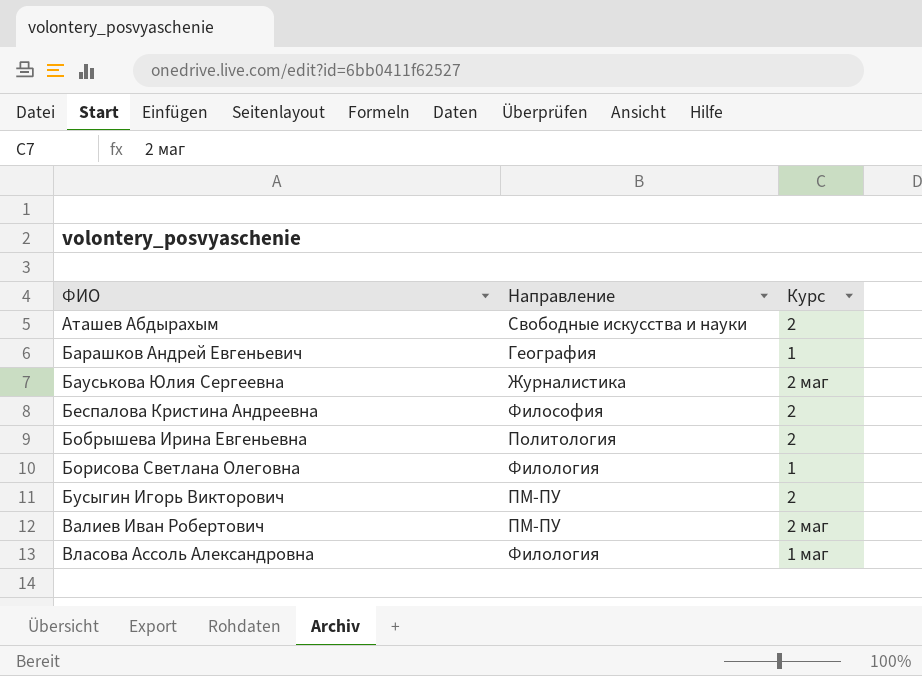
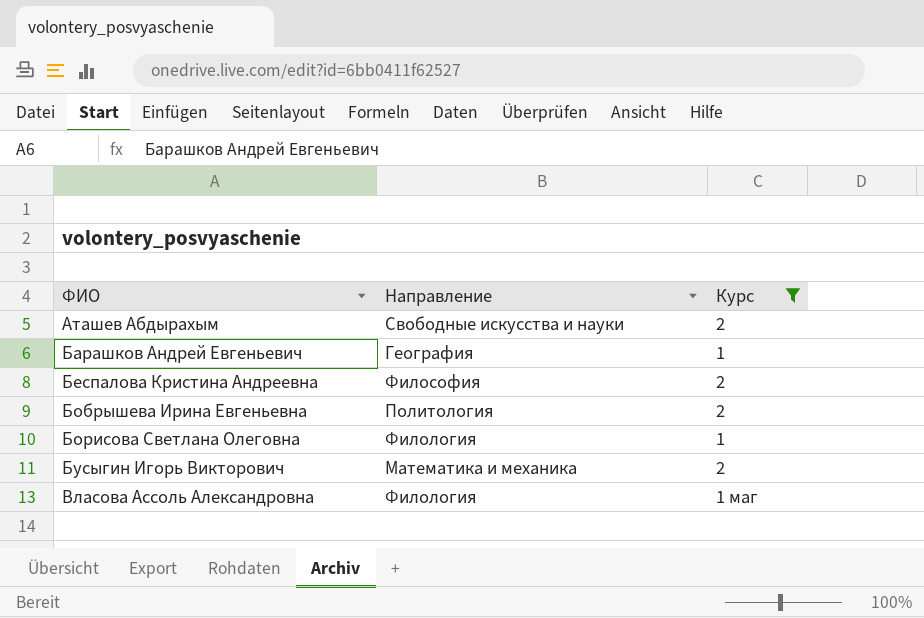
filter: none -> Курс != 2 маг
Бусыгин Игорь Викторович | Направление: ПМ-ПУ -> Математика и механика

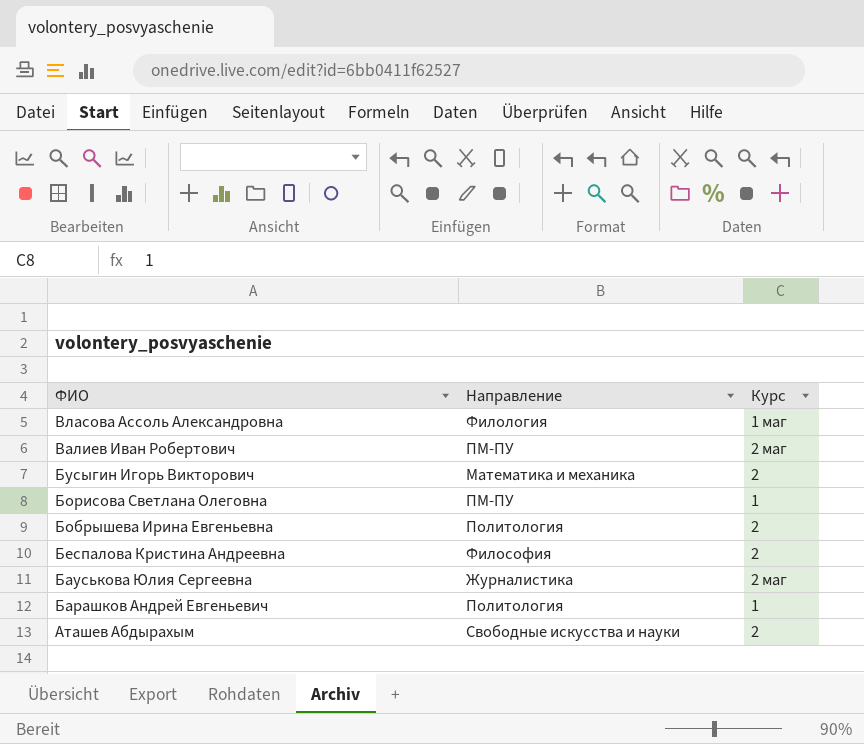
filter: Курс != 2 маг -> none
row order: ФИО ascending -> ФИО descending
Борисова Светлана Олеговна | Направление: Филология -> ПМ-ПУ
Барашков Андрей Евгеньевич | Направление: География -> Политология

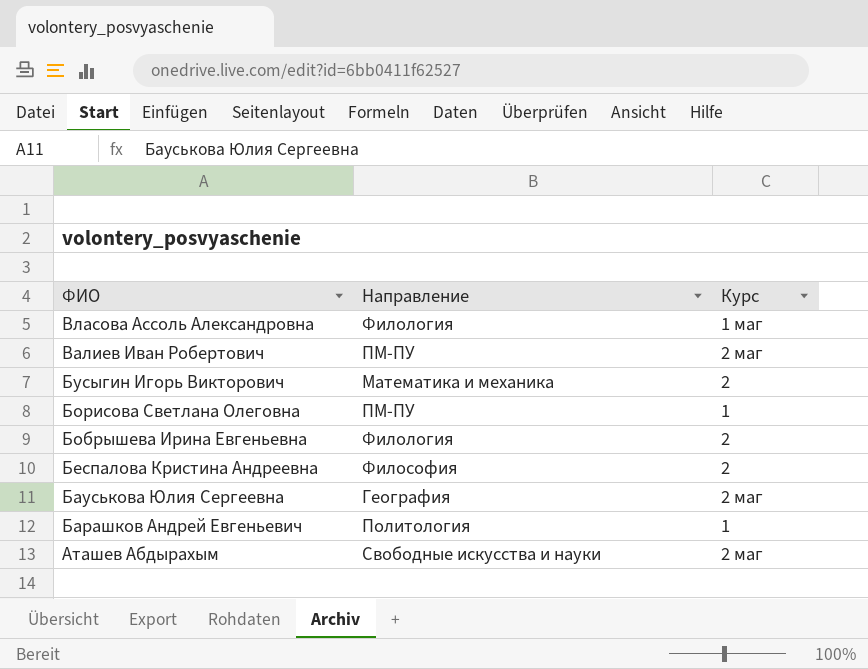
Бобрышева Ирина Евгеньевна | Направление: Политология -> Филология
Бауськова Юлия Сергеевна | Направление: Журналистика -> География
Аташев Абдырахым | Курс: 2 -> 2 маг

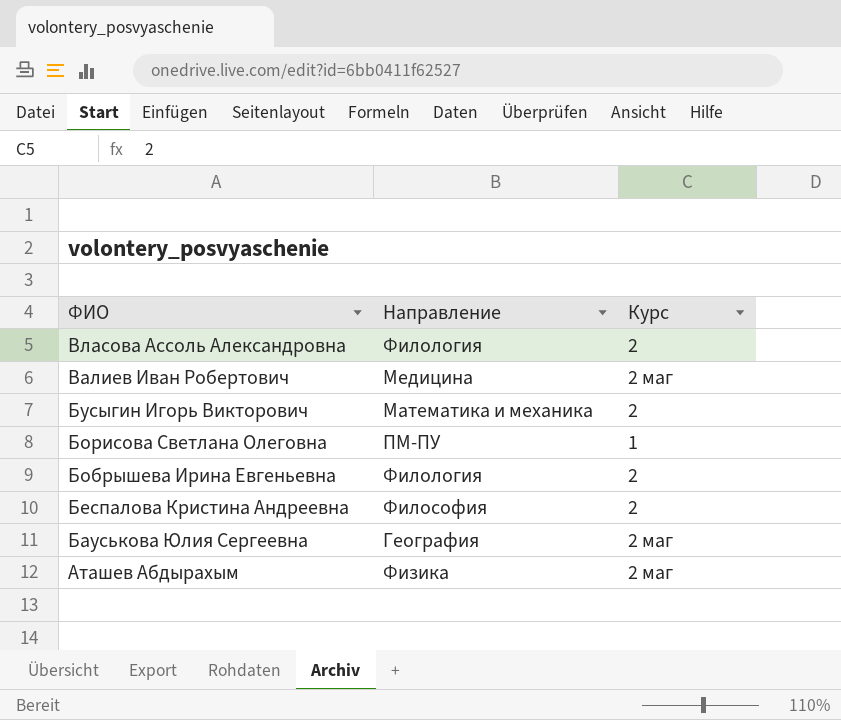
row Барашков Андрей Евгеньевич: Политология | 1 -> none
Власова Ассоль Александровна | Курс: 1 маг -> 2
Валиев Иван Робертович | Направление: ПМ-ПУ -> Медицина
Аташев Абдырахым | Направление: Свободные искусства и науки -> Физика

